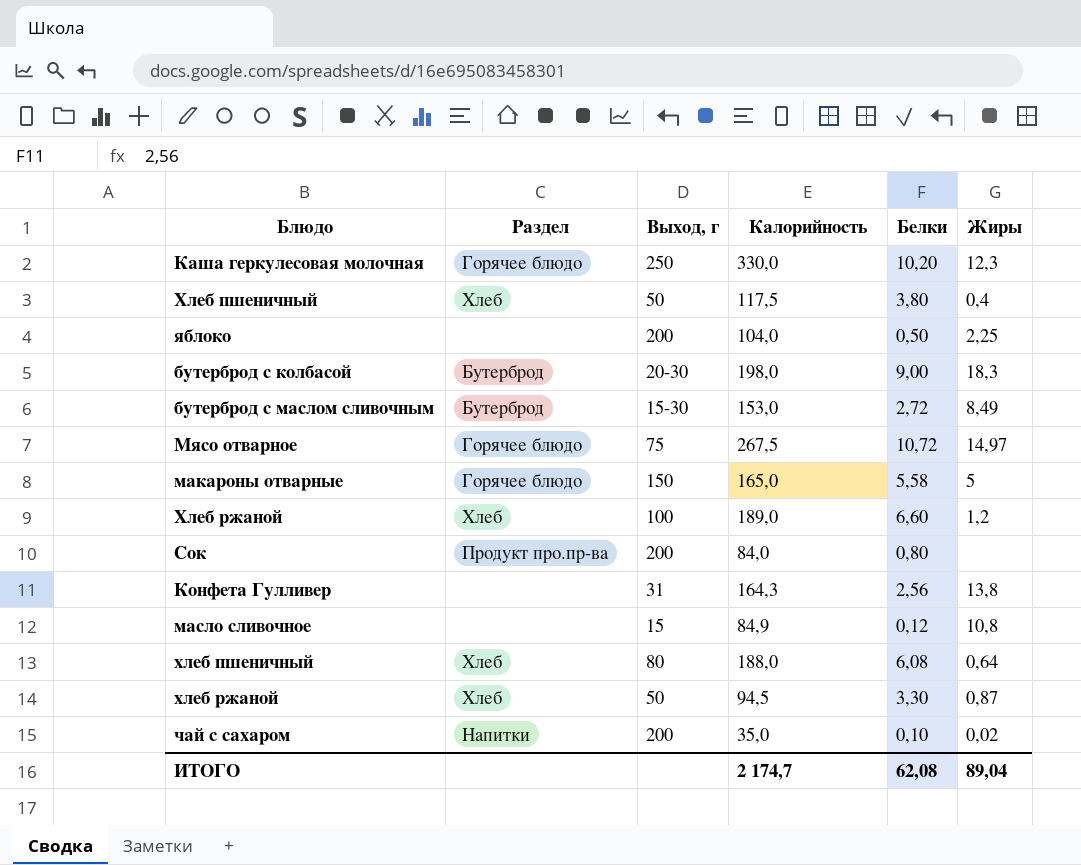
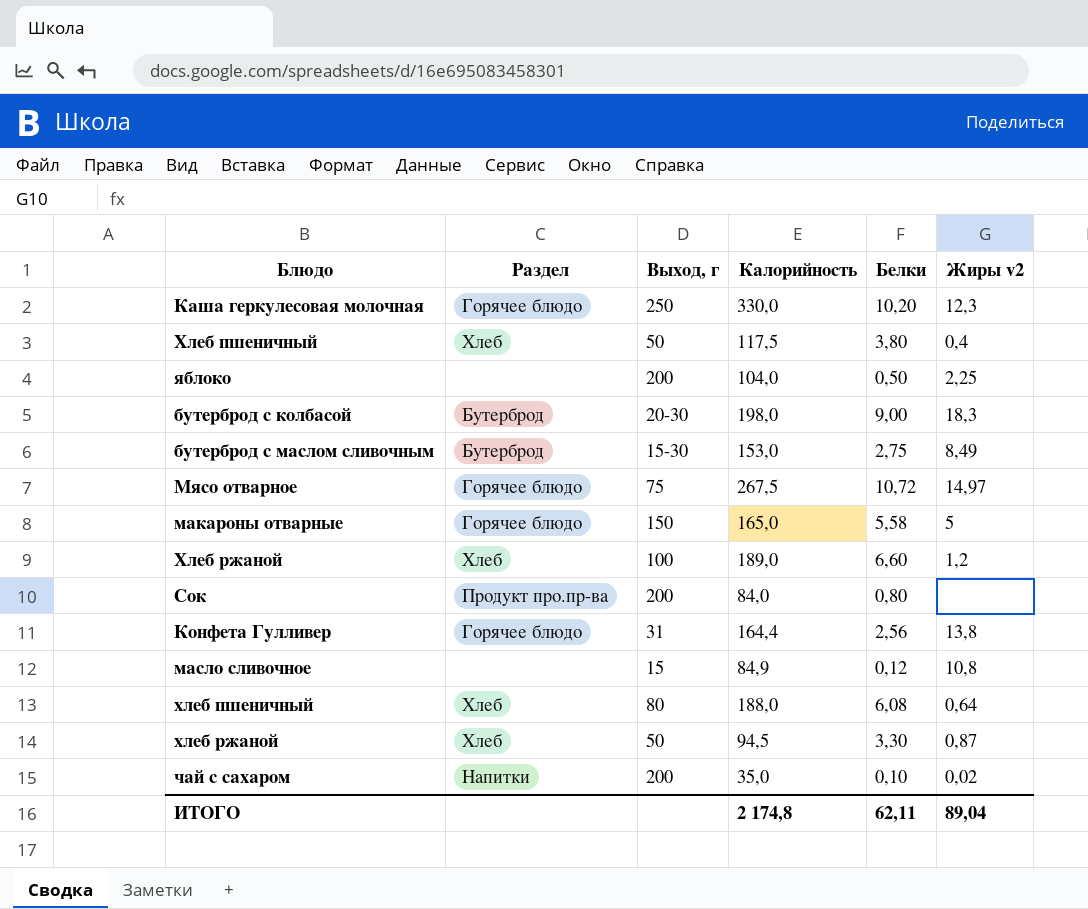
column name: Жиры -> Жиры v2
бутерброд с маслом сливочным | Белки: 2,72 -> 2,75
Конфета Гулливер | Раздел: none -> Горячее блюдо
Конфета Гулливер | Калорийность: 164,3 -> 164,4
ИТОГО | Калорийность: 2 174,7 -> 2 174,8
ИТОГО | Белки: 62,08 -> 62,11

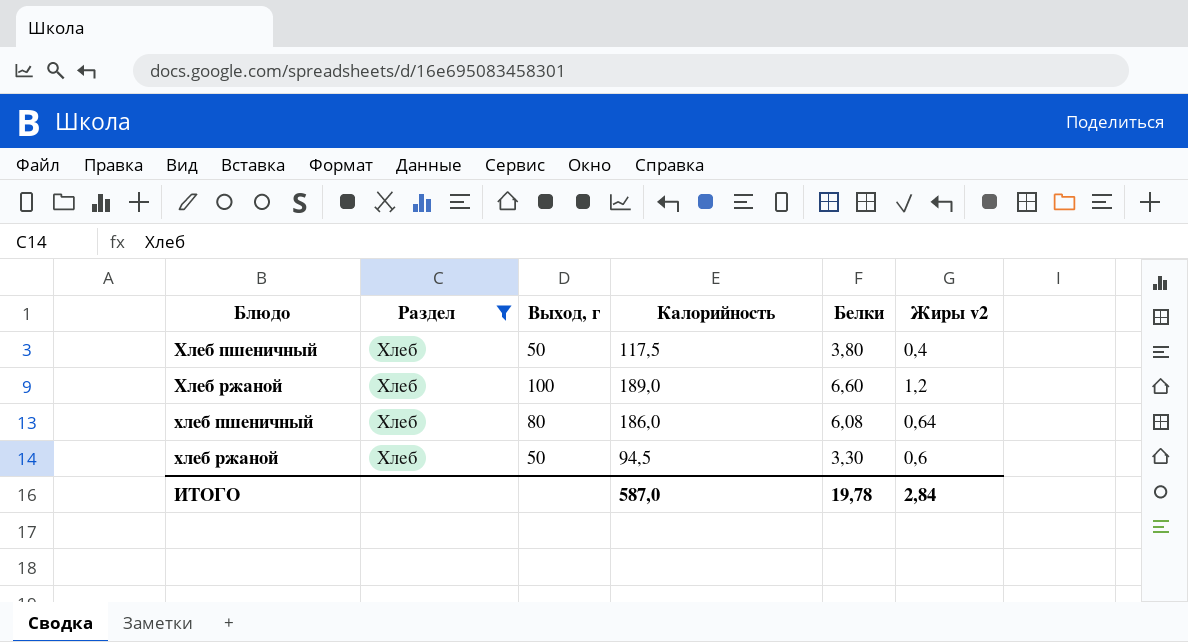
filter: none -> Раздел = Хлеб
хлеб пшеничный | Калорийность: 188,0 -> 186,0
хлеб ржаной | Жиры v2: 0,87 -> 0,6
ИТОГО | Калорийность: 2 174,8 -> 587,0
ИТОГО | Белки: 62,11 -> 19,78
ИТОГО | Жиры v2: 89,04 -> 2,84

